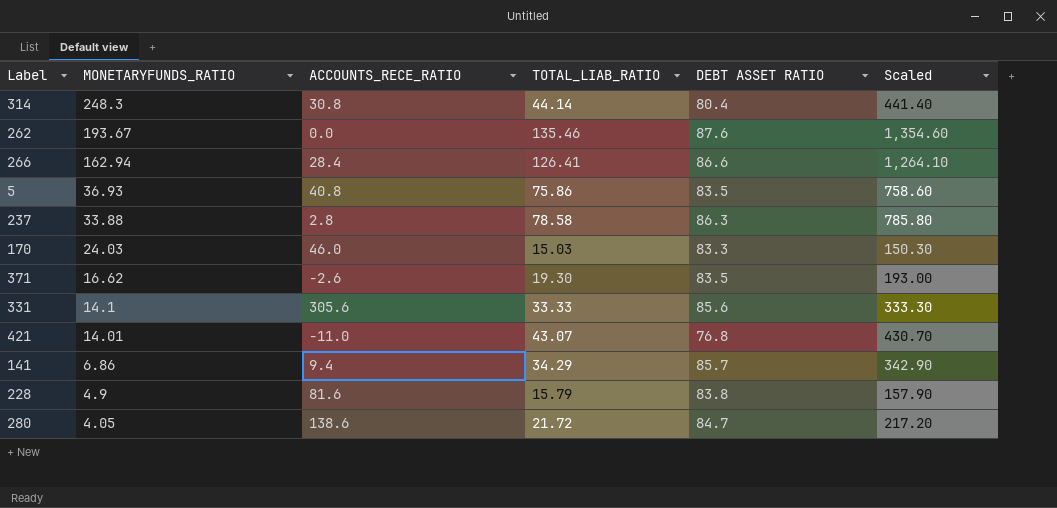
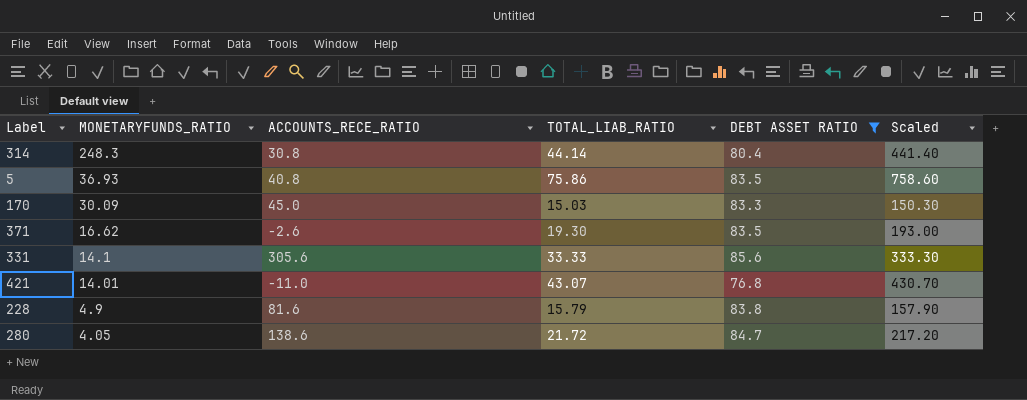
filter: none -> DEBT ASSET RATIO <= 85.6
170 | MONETARYFUNDS_RATIO: 24.03 -> 30.09
170 | ACCOUNTS_RECE_RATIO: 46.0 -> 45.0

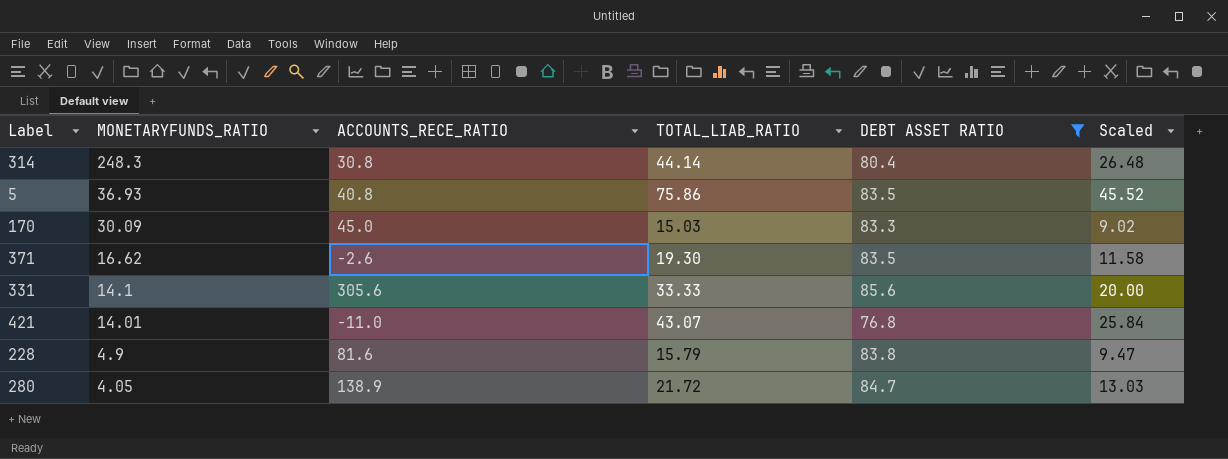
column Scaled | formula: [TOTAL_LIAB_RATIO] * 10 -> [TOTAL_LIAB_RATIO] * 0.6
280 | ACCOUNTS_RECE_RATIO: 138.6 -> 138.9

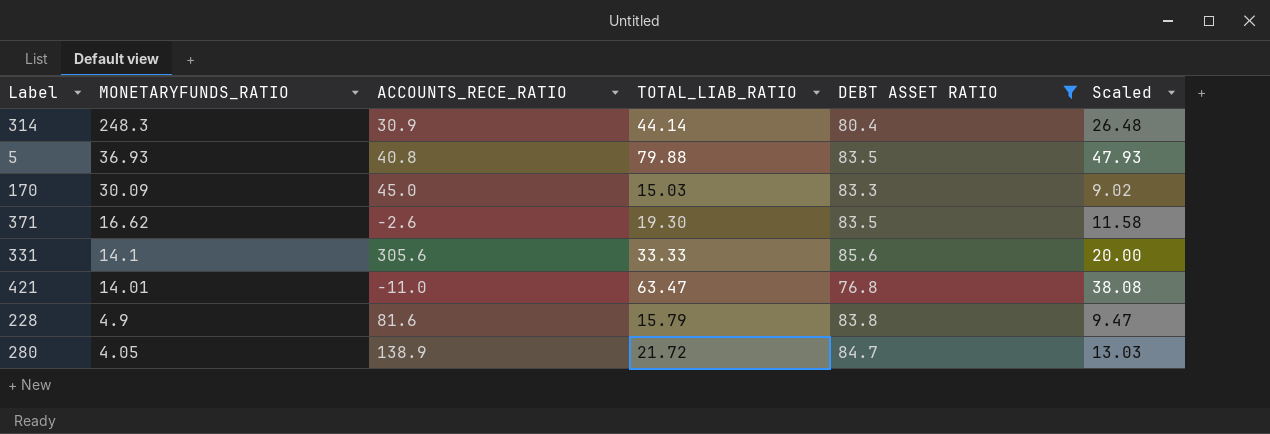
314 | ACCOUNTS_RECE_RATIO: 30.8 -> 30.9
5 | TOTAL_LIAB_RATIO: 75.86 -> 79.88
5 | Scaled: 45.52 -> 47.93
421 | TOTAL_LIAB_RATIO: 43.07 -> 63.47
421 | Scaled: 25.84 -> 38.08

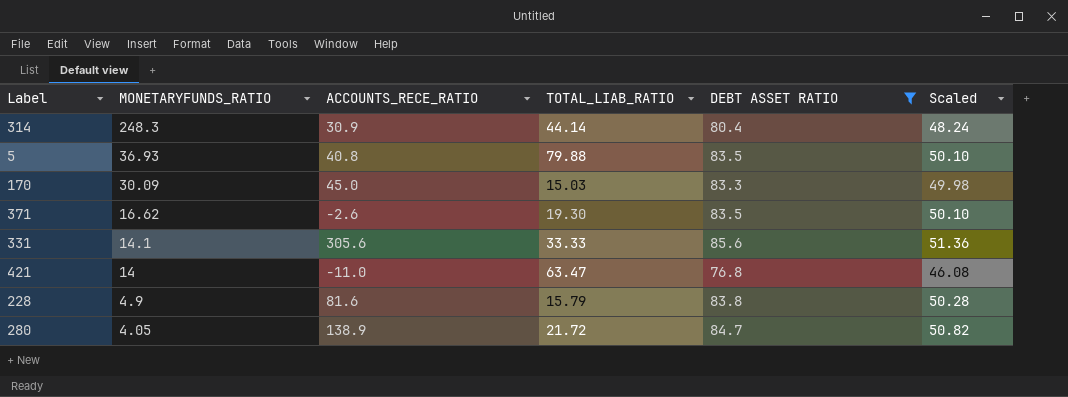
column Scaled | formula: [TOTAL_LIAB_RATIO] * 0.6 -> [DEBT ASSET RATIO] * 0.6
421 | MONETARYFUNDS_RATIO: 14.01 -> 14

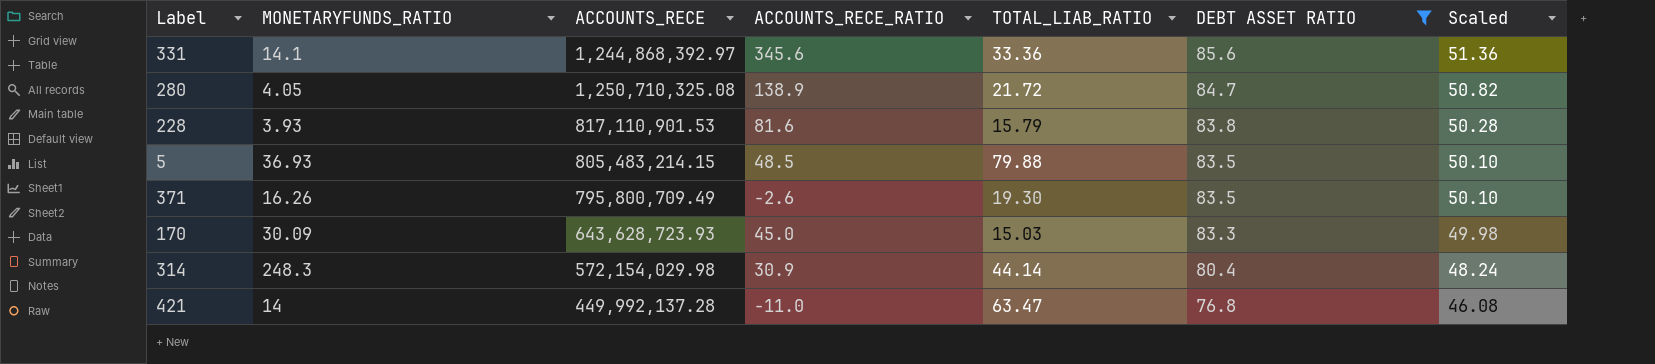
row order: MONETARYFUNDS_RATIO descending -> DEBT ASSET RATIO descending
column ACCOUNTS_RECE | position: none -> 3
331 | ACCOUNTS_RECE_RATIO: 305.6 -> 345.6
331 | TOTAL_LIAB_RATIO: 33.33 -> 33.36
228 | MONETARYFUNDS_RATIO: 4.9 -> 3.93
5 | ACCOUNTS_RECE_RATIO: 40.8 -> 48.5
371 | MONETARYFUNDS_RATIO: 16.62 -> 16.26

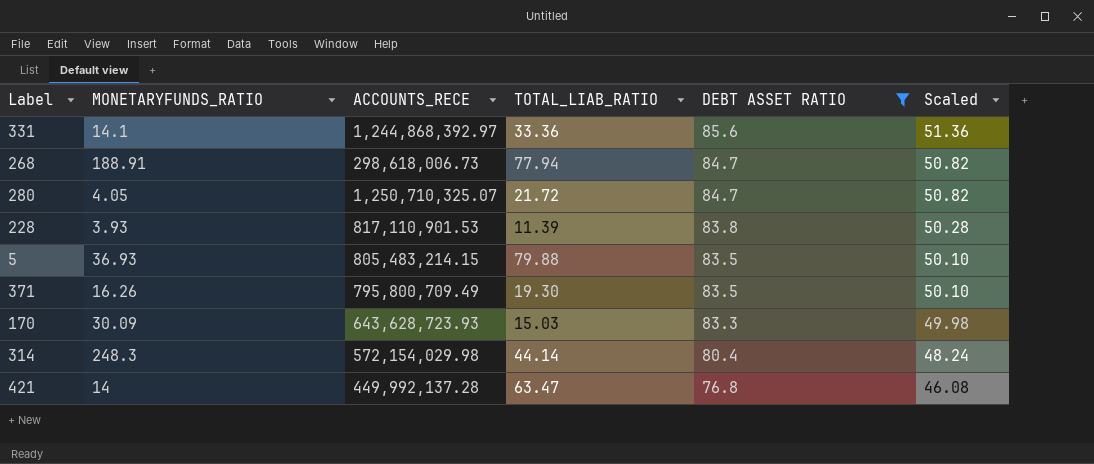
column ACCOUNTS_RECE_RATIO | position: 4 -> none
row 268: none -> 188.91 | 298,618,006.73 | 77.94 | 84.7 | 50.82
280 | ACCOUNTS_RECE: 1,250,710,325.08 -> 1,250,710,325.07
228 | TOTAL_LIAB_RATIO: 15.79 -> 11.39

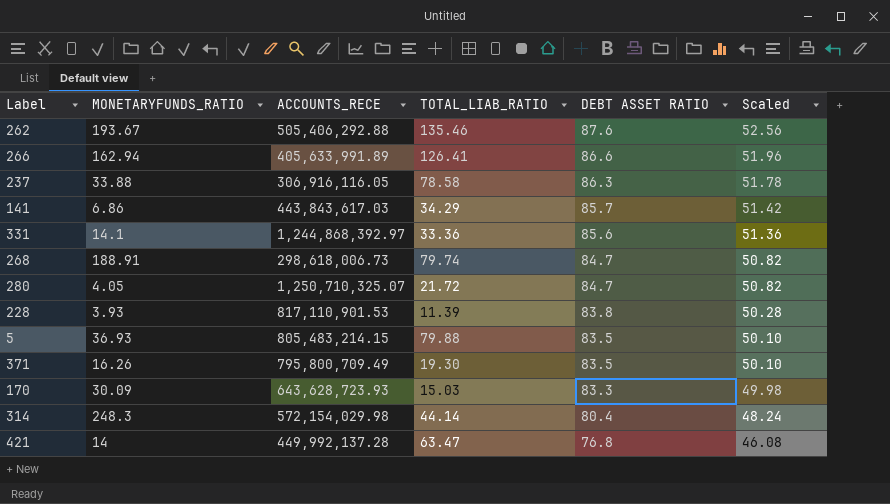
filter: DEBT ASSET RATIO <= 85.6 -> none
268 | TOTAL_LIAB_RATIO: 77.94 -> 79.74

